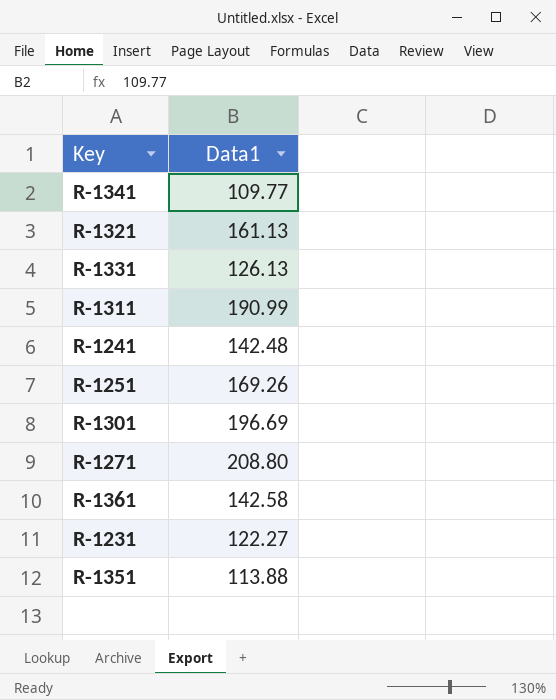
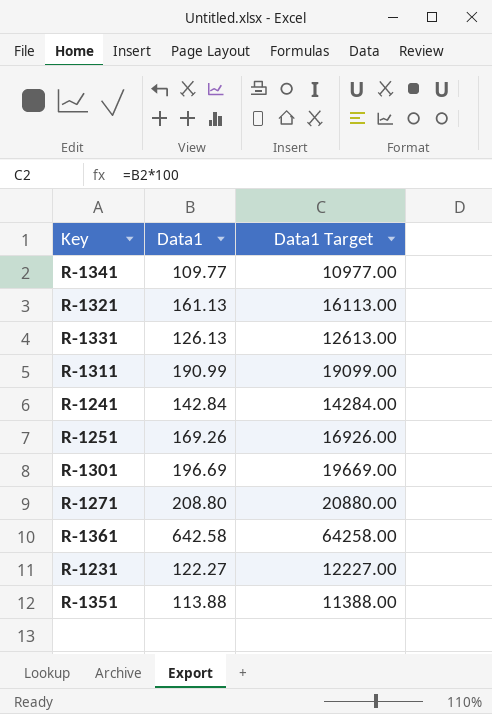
column Data1 Target | formula: none -> [Data1] * 100
R-1241 | Data1: 142.48 -> 142.84
R-1361 | Data1: 142.58 -> 642.58

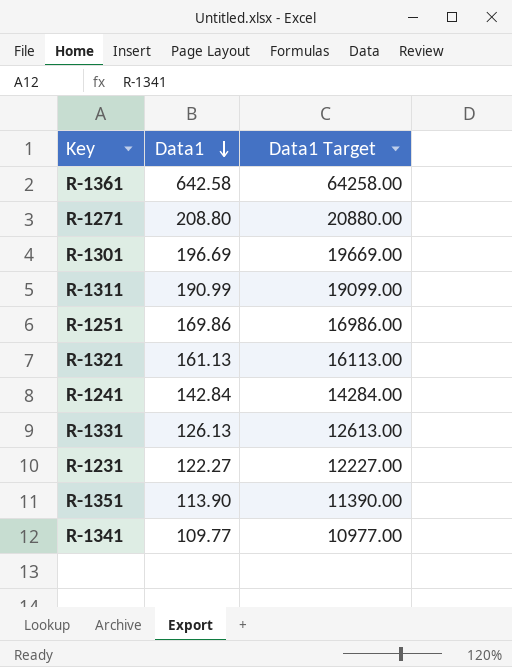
row order: none -> Data1 descending
R-1251 | Data1: 169.26 -> 169.86
R-1251 | Data1 Target: 16926.00 -> 16986.00
R-1351 | Data1: 113.88 -> 113.90
R-1351 | Data1 Target: 11388.00 -> 11390.00

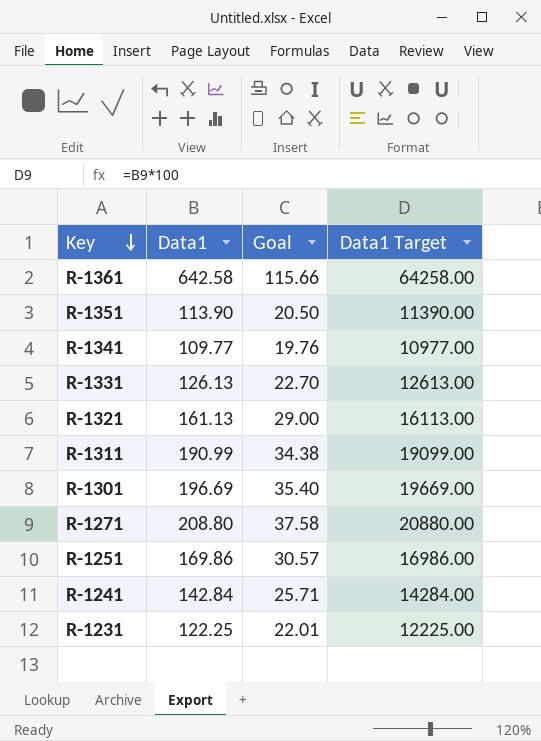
row order: Data1 descending -> Key descending
column Goal | formula: none -> [Data1] * 0.18
R-1231 | Data1: 122.27 -> 122.25
R-1231 | Data1 Target: 12227.00 -> 12225.00

